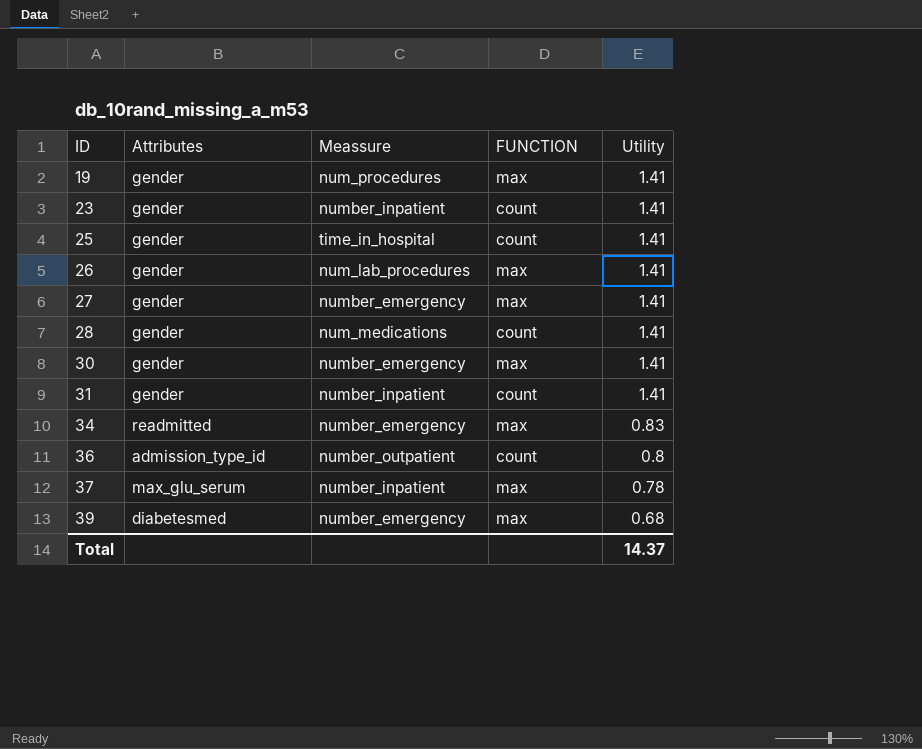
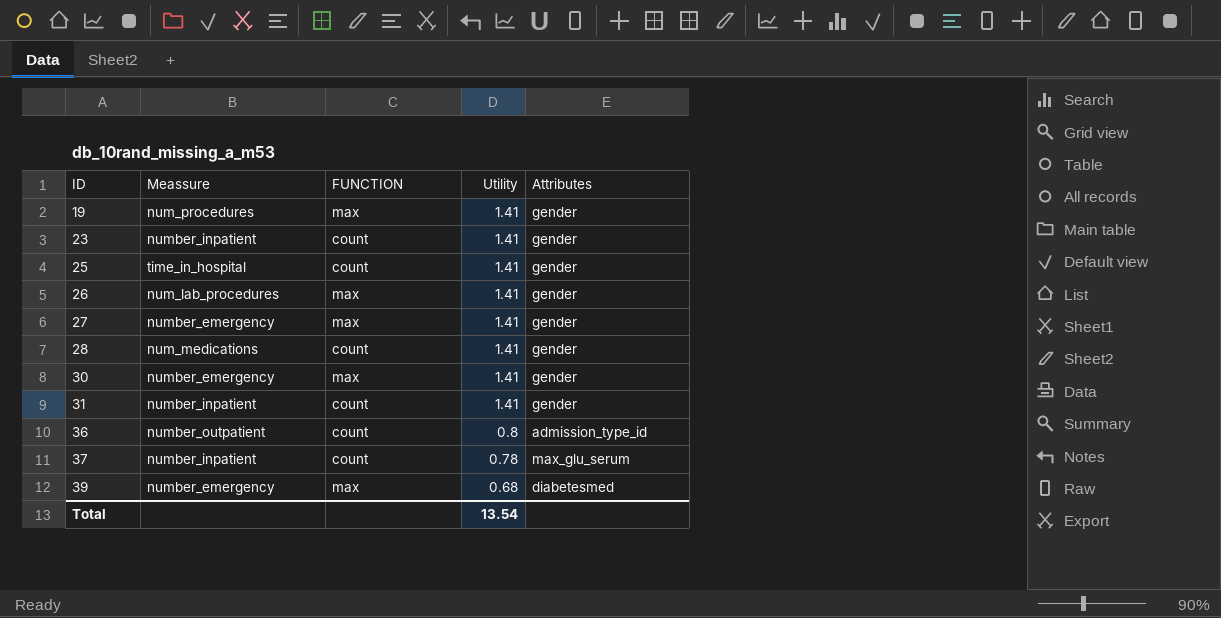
column Attributes | position: 2 -> 5
row 34: readmitted | number_emergency | max | 0.83 -> none
37 | FUNCTION: max -> count
Total | Utility: 14.37 -> 13.54

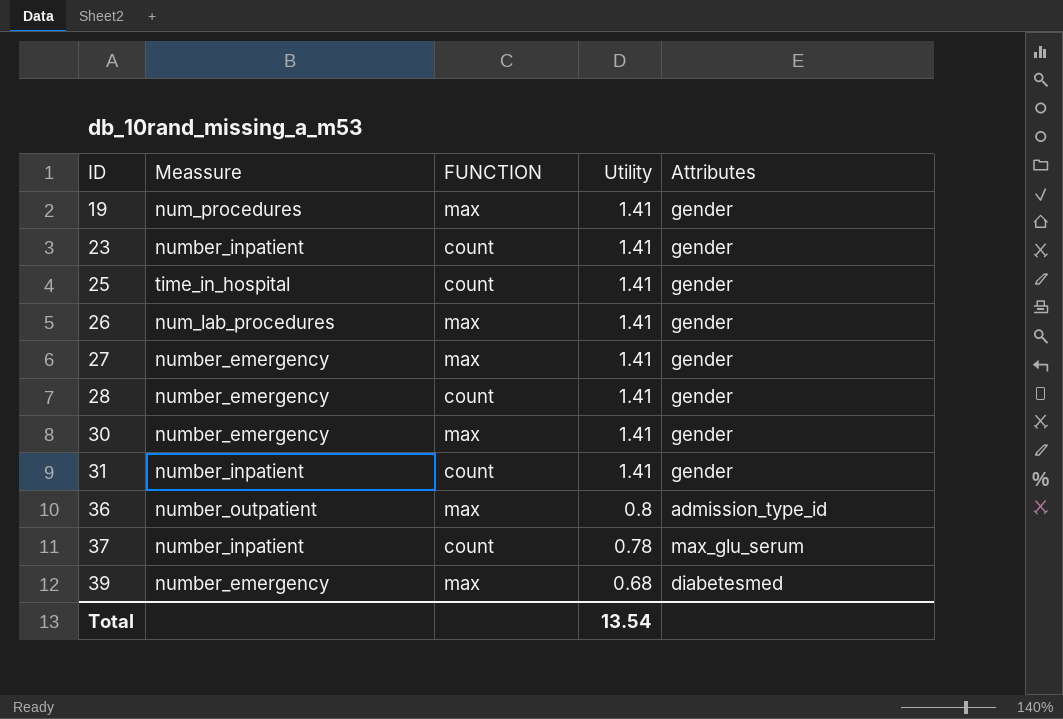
28 | Meassure: num_medications -> number_emergency
36 | FUNCTION: count -> max

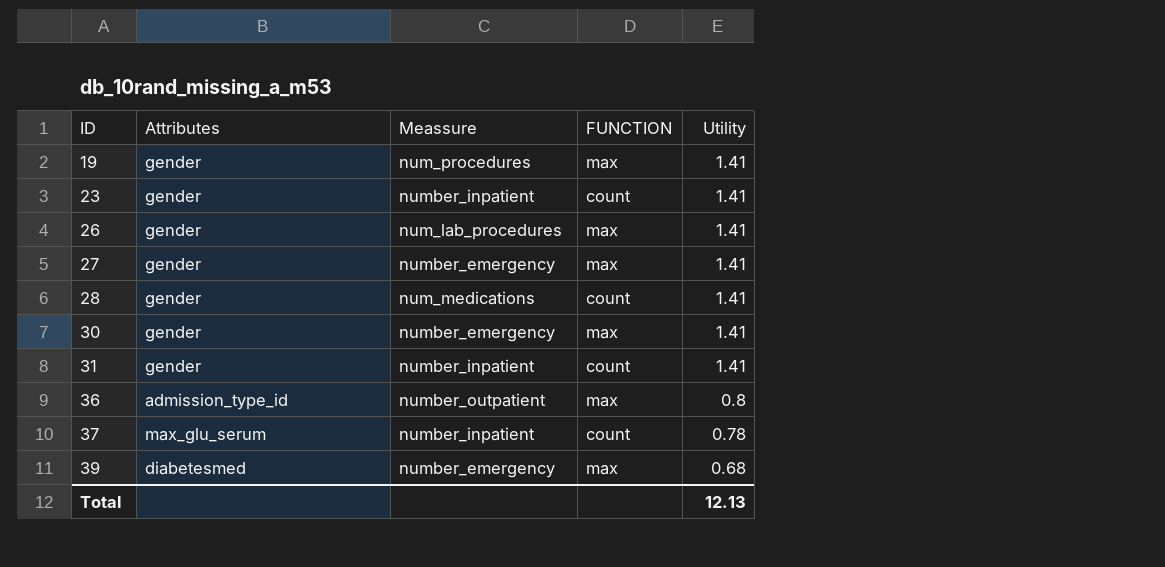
column Attributes | position: 5 -> 2
row 25: time_in_hospital | count | 1.41 | gender -> none
28 | Meassure: number_emergency -> num_medications
Total | Utility: 13.54 -> 12.13

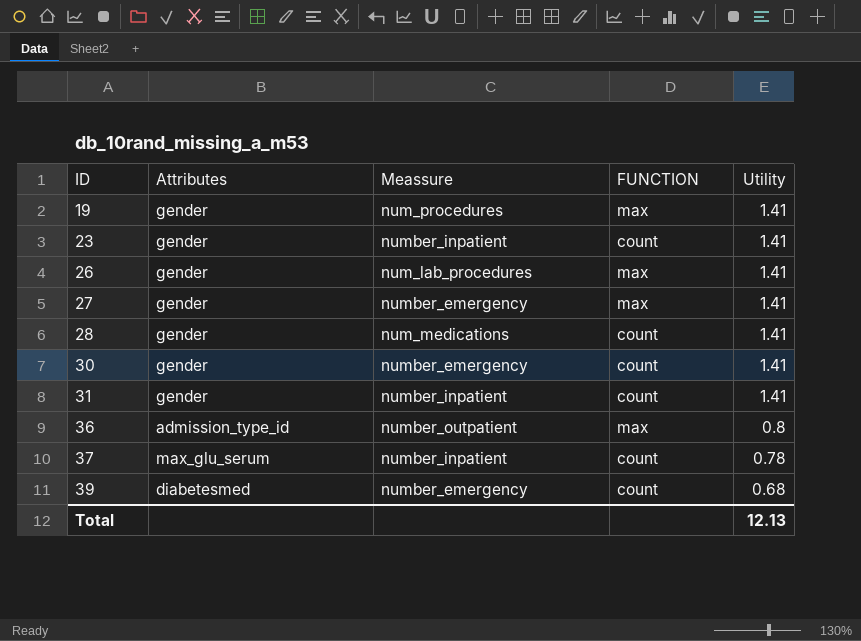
30 | FUNCTION: max -> count
39 | FUNCTION: max -> count

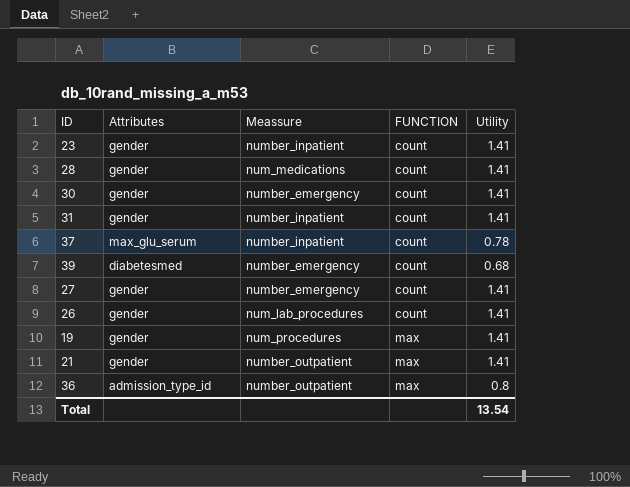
row order: ID ascending -> FUNCTION ascending
27 | FUNCTION: max -> count
26 | FUNCTION: max -> count
row 21: none -> gender | number_outpatient | max | 1.41
Total | Utility: 12.13 -> 13.54

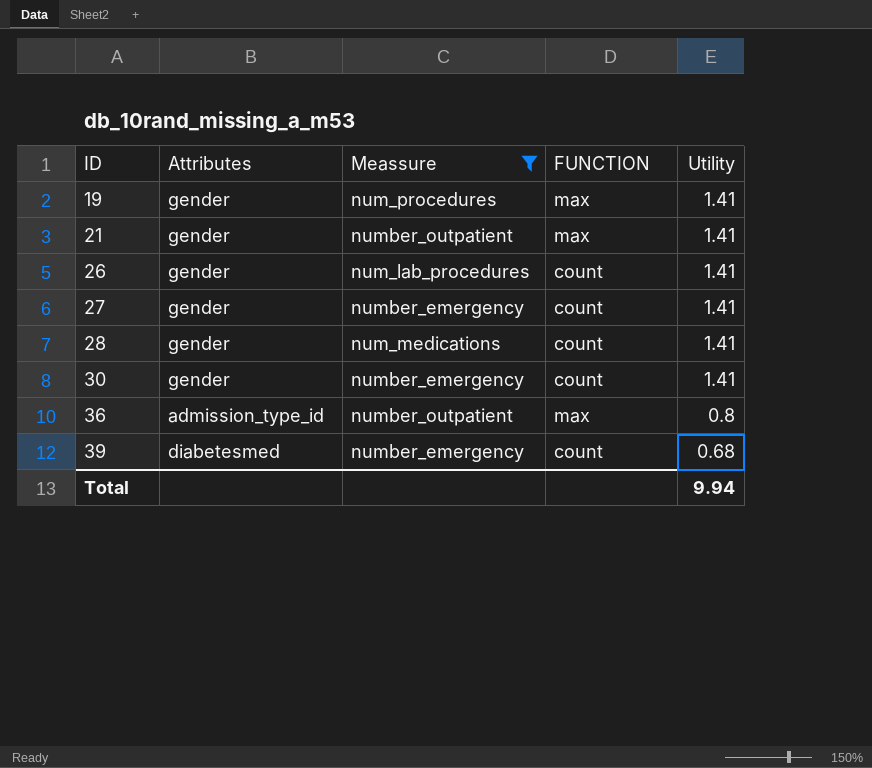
filter: none -> Meassure != number_inpatient
row order: FUNCTION ascending -> ID ascending
Total | Utility: 13.54 -> 9.94

